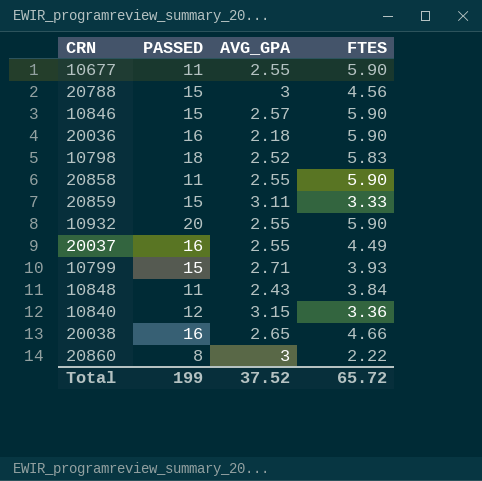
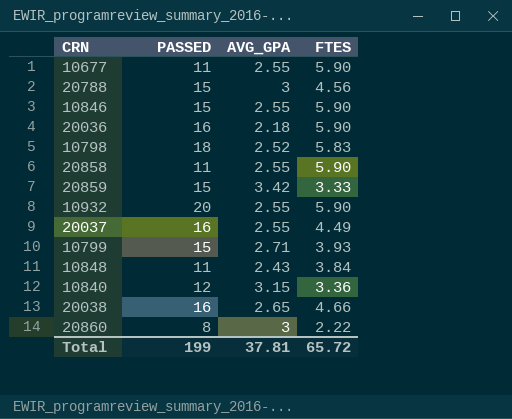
10846 | AVG_GPA: 2.57 -> 2.55
20859 | AVG_GPA: 3.11 -> 3.42
Total | AVG_GPA: 37.52 -> 37.81

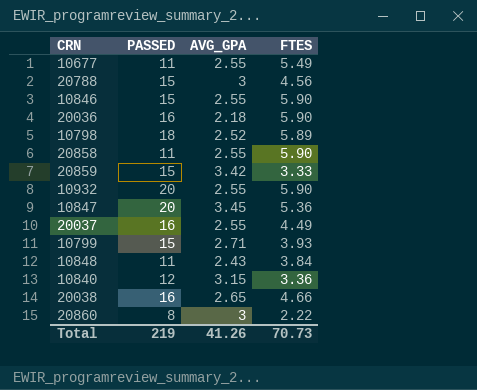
10677 | FTES: 5.90 -> 5.49
10798 | FTES: 5.83 -> 5.89
row 10847: none -> 20 | 3.45 | 5.36
Total | PASSED: 199 -> 219
Total | AVG_GPA: 37.81 -> 41.26
Total | FTES: 65.72 -> 70.73

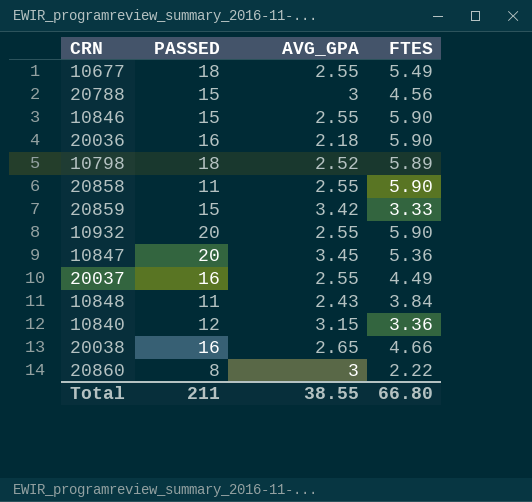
row 10799: 15 | 2.71 | 3.93 -> none
10677 | PASSED: 11 -> 18
Total | PASSED: 219 -> 211
Total | AVG_GPA: 41.26 -> 38.55
Total | FTES: 70.73 -> 66.80

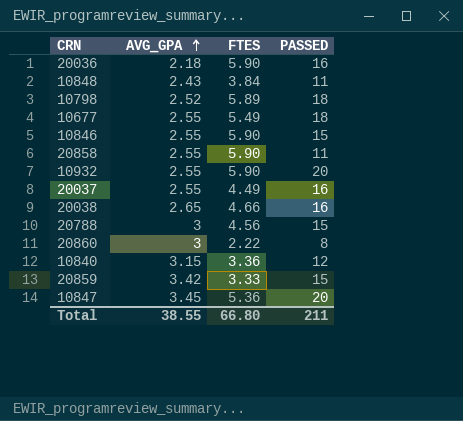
row order: none -> AVG_GPA ascending
column PASSED | position: 2 -> 4

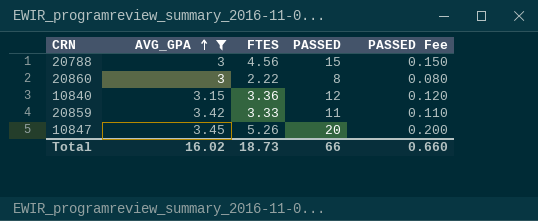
filter: none -> AVG_GPA >= 3
column PASSED Fee | formula: none -> [PASSED] * 0.01
20859 | PASSED: 15 -> 11
10847 | FTES: 5.36 -> 5.26
Total | AVG_GPA: 38.55 -> 16.02
Total | FTES: 66.80 -> 18.73
Total | PASSED: 211 -> 66

